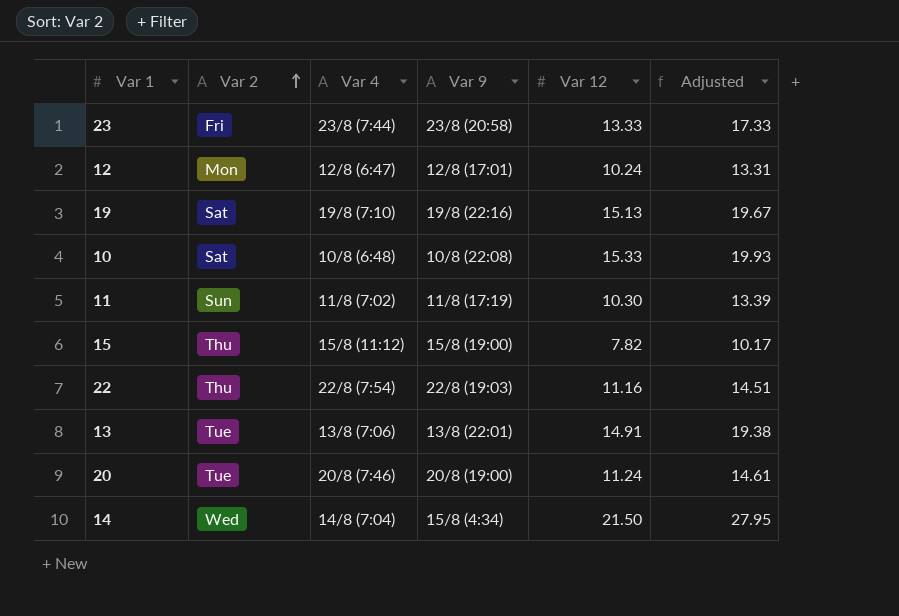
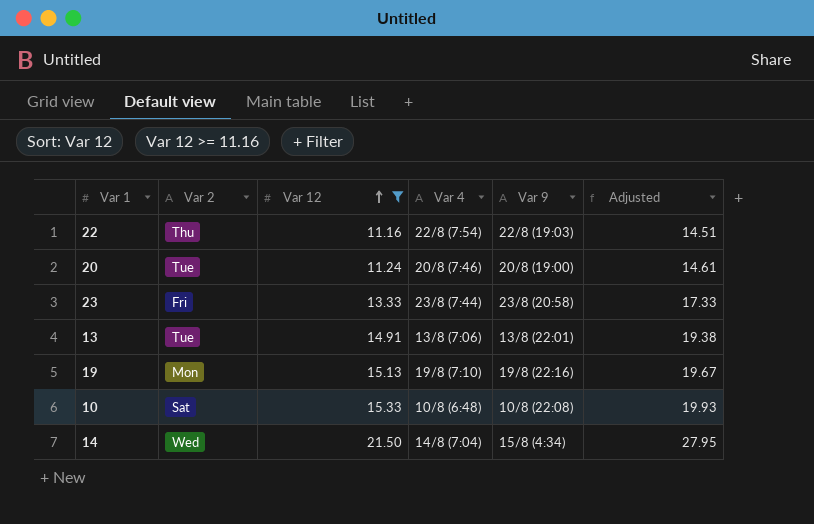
filter: none -> Var 12 >= 11.16
row order: Var 2 ascending -> Var 12 ascending
column Var 12 | position: 5 -> 3
19 | Var 2: Sat -> Mon

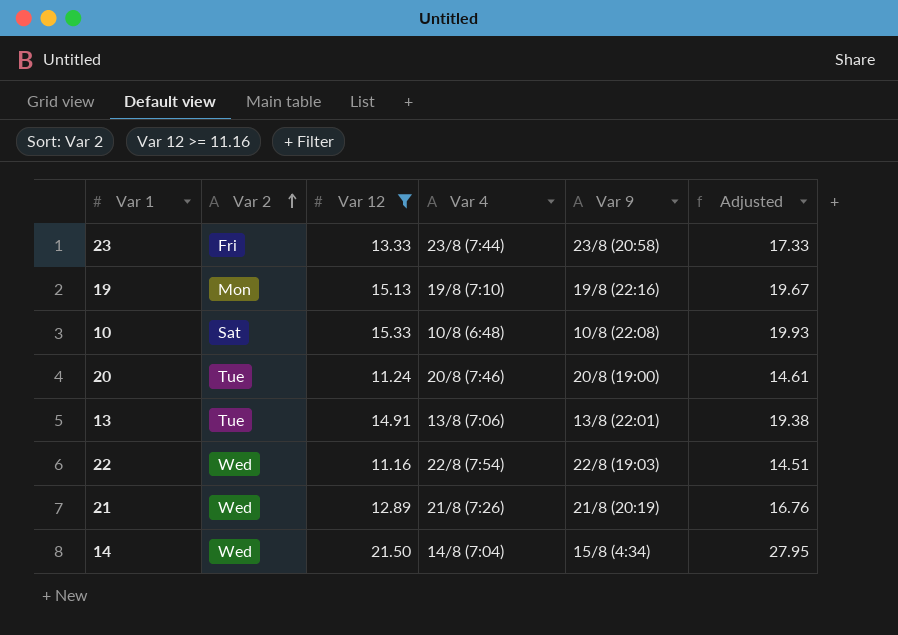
row order: Var 12 ascending -> Var 2 ascending
22 | Var 2: Thu -> Wed
row 21: none -> Wed | 12.89 | 21/8 (7:26) | 21/8 (20:19) | 16.76

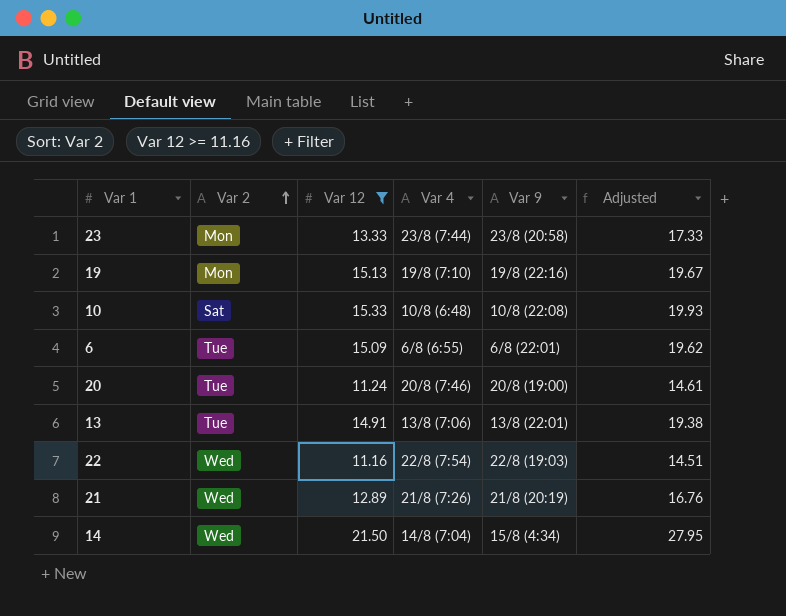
23 | Var 2: Fri -> Mon
row 6: none -> Tue | 15.09 | 6/8 (6:55) | 6/8 (22:01) | 19.62

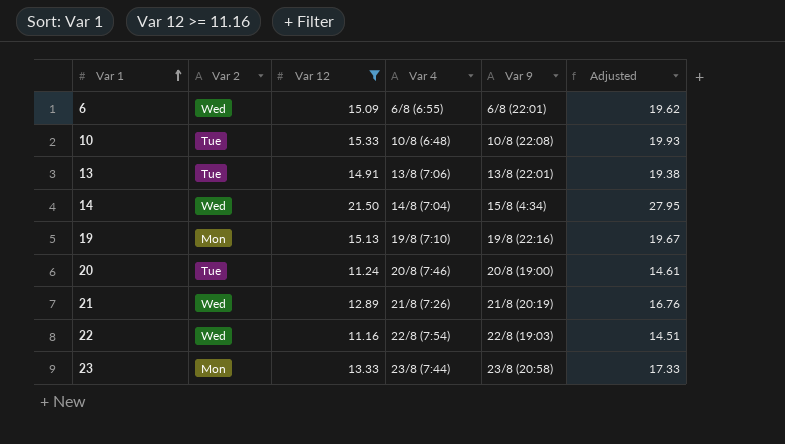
row order: Var 2 ascending -> Var 1 ascending
6 | Var 2: Tue -> Wed
10 | Var 2: Sat -> Tue

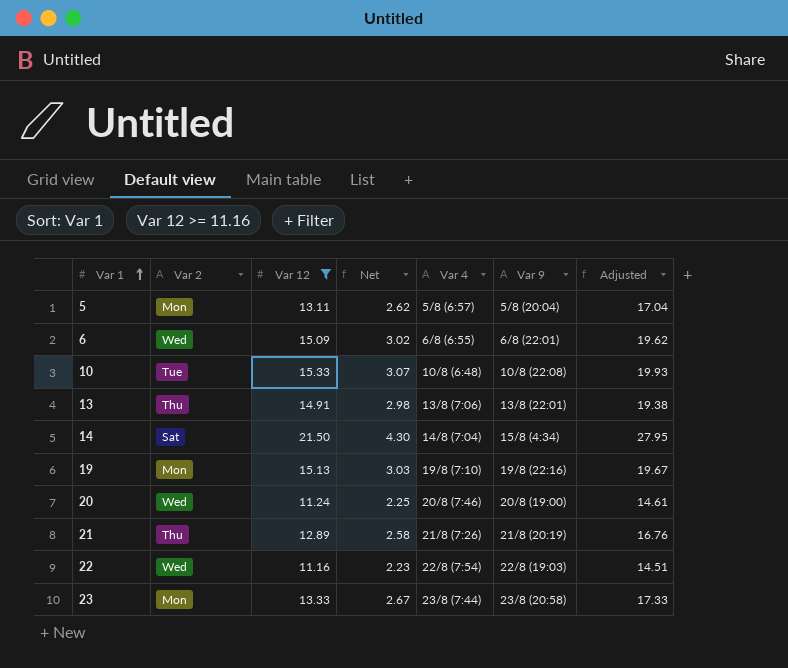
column Net | formula: none -> [Var 12] * 0.2
row 5: none -> Mon | 13.11 | 2.62 | 5/8 (6:57) | 5/8 (20:04) | 17.04
13 | Var 2: Tue -> Thu
14 | Var 2: Wed -> Sat
20 | Var 2: Tue -> Wed
21 | Var 2: Wed -> Thu

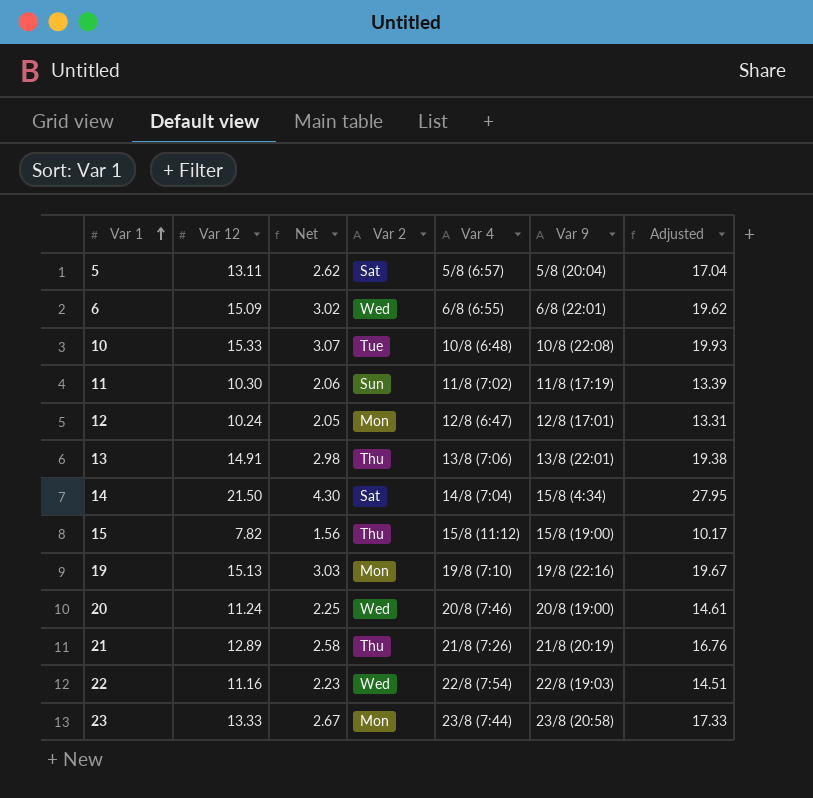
filter: Var 12 >= 11.16 -> none
column Var 2 | position: 2 -> 4
5 | Var 2: Mon -> Sat

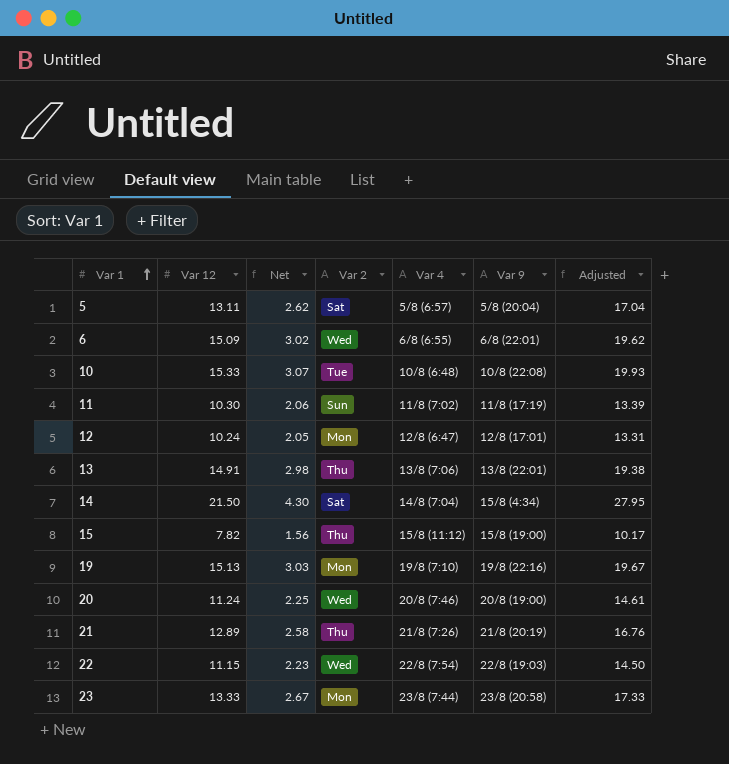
22 | Var 12: 11.16 -> 11.15
22 | Adjusted: 14.51 -> 14.50

